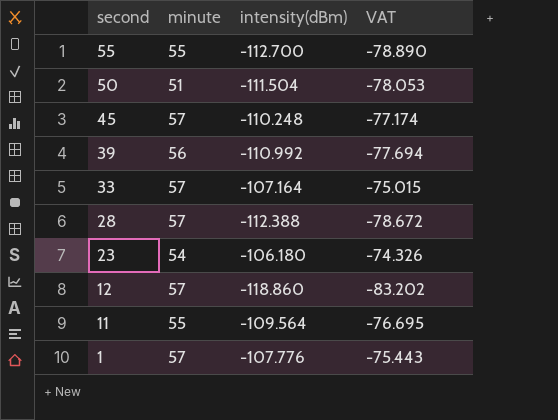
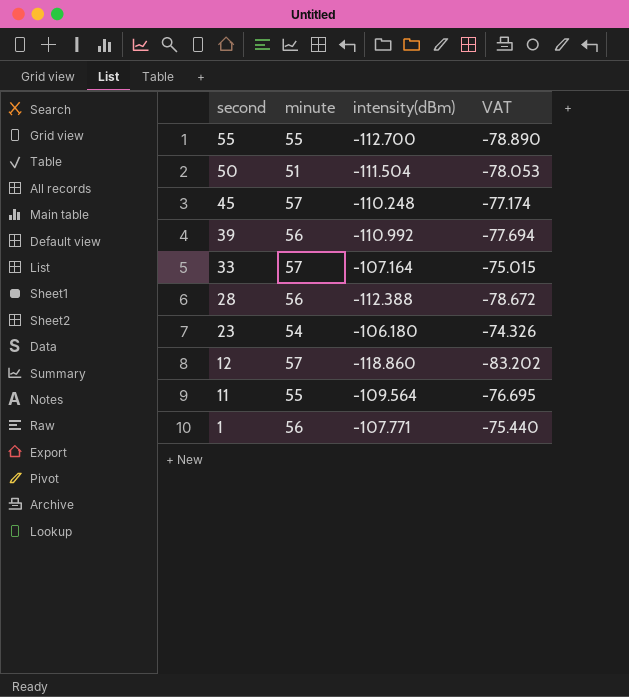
28 | minute: 57 -> 56
1 | minute: 57 -> 56
1 | intensity(dBm): -107.776 -> -107.771
1 | VAT: -75.443 -> -75.440

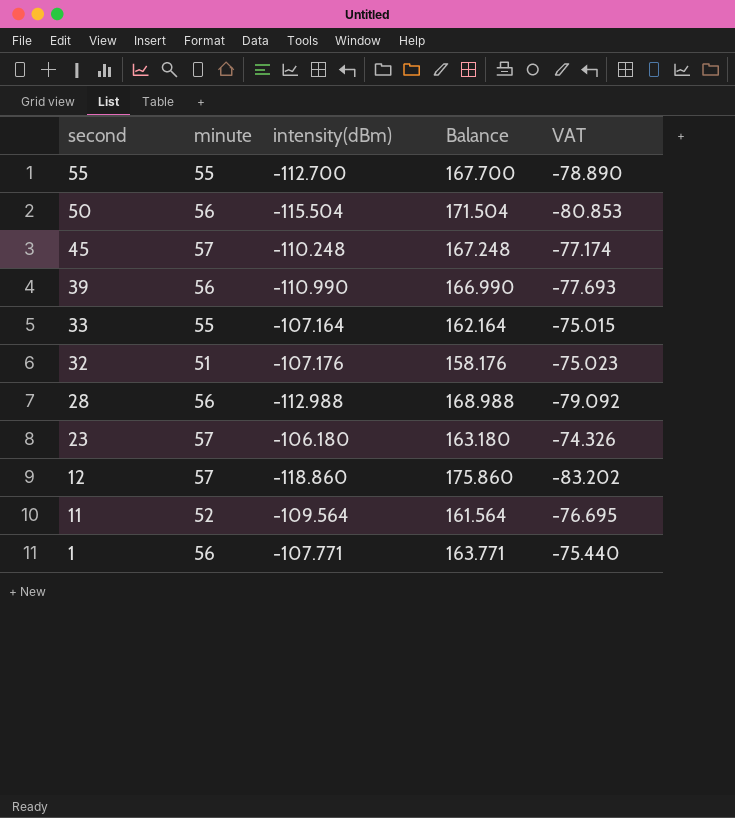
column Balance | formula: none -> [minute] - [intensity(dBm)]
50 | minute: 51 -> 56
50 | intensity(dBm): -111.504 -> -115.504
50 | VAT: -78.053 -> -80.853
39 | intensity(dBm): -110.992 -> -110.990
39 | VAT: -77.694 -> -77.693
33 | minute: 57 -> 55
row 32: none -> 51 | -107.176 | 158.176 | -75.023
28 | intensity(dBm): -112.388 -> -112.988
28 | VAT: -78.672 -> -79.092
23 | minute: 54 -> 57
11 | minute: 55 -> 52

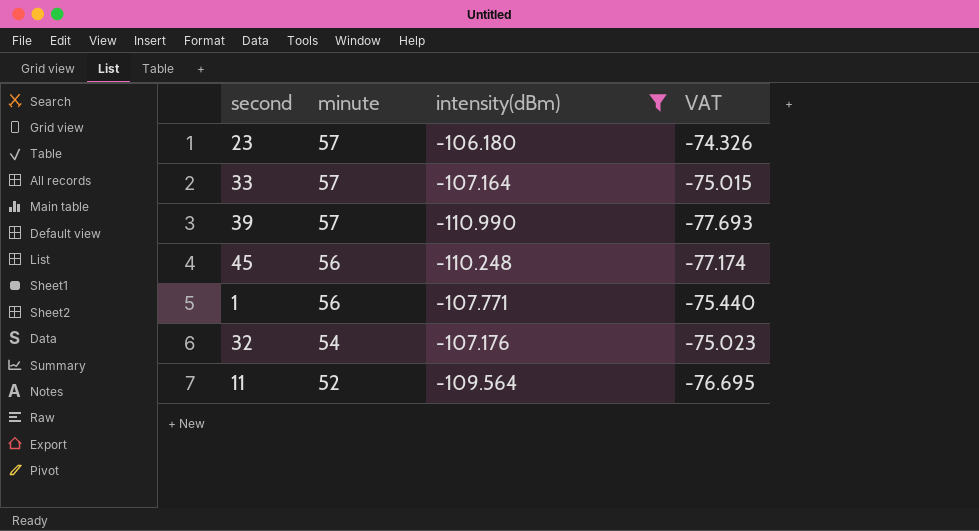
filter: none -> intensity(dBm) >= -110.990
row order: second descending -> minute descending
column Balance | formula: [minute] - [intensity(dBm)] -> none
33 | minute: 55 -> 57
39 | minute: 56 -> 57
45 | minute: 57 -> 56
32 | minute: 51 -> 54

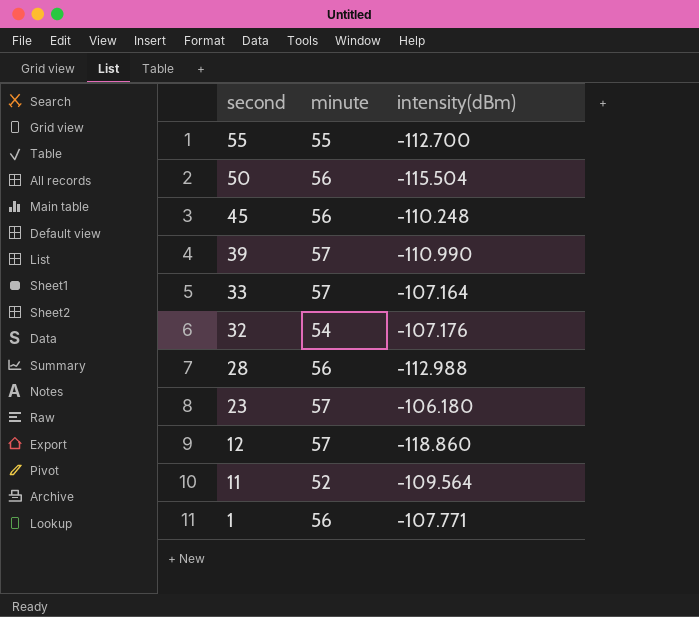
filter: intensity(dBm) >= -110.990 -> none
row order: minute descending -> second descending
column VAT | formula: [intensity(dBm)] * 0.7 -> none

